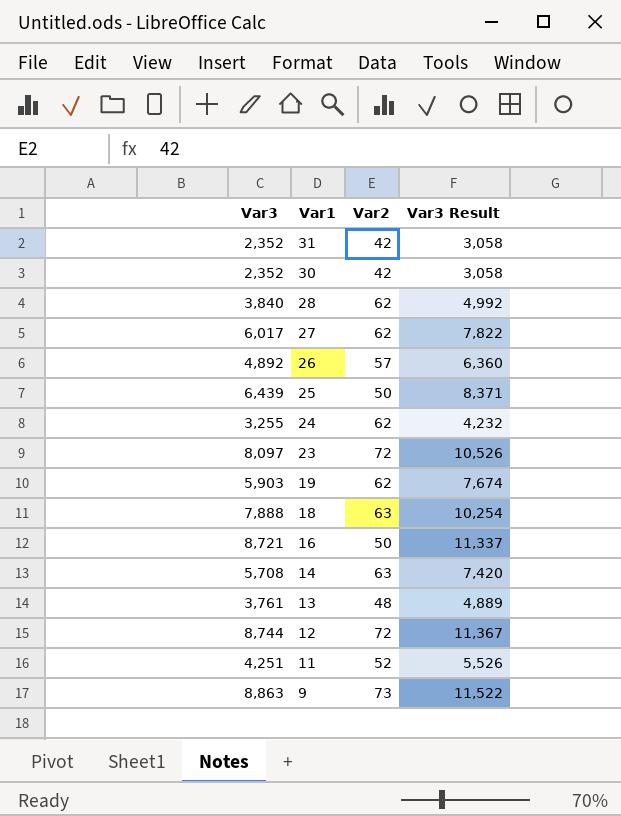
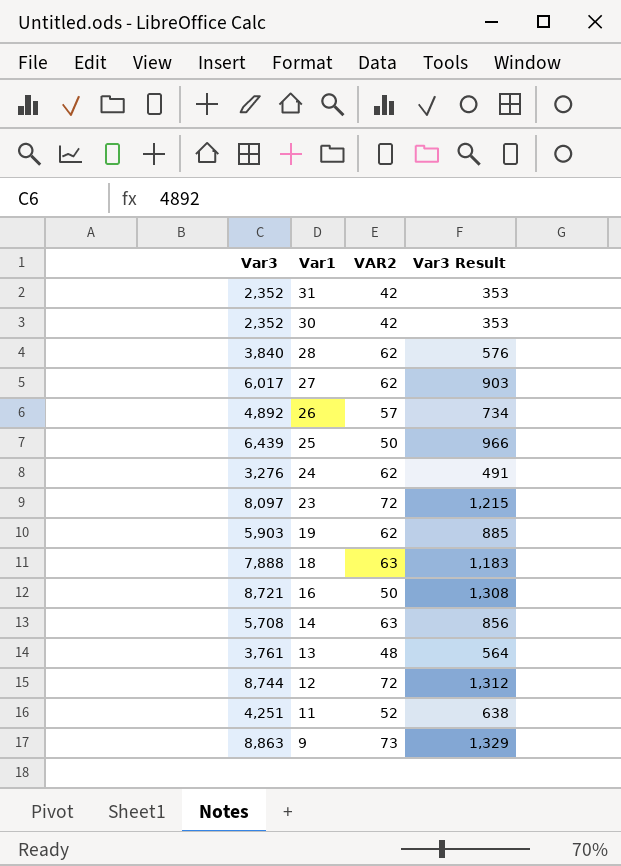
column name: Var2 -> VAR2
column Var3 Result | formula: [Var3] * 1.3 -> [Var3] * 0.15
24 | Var3: 3,255 -> 3,276

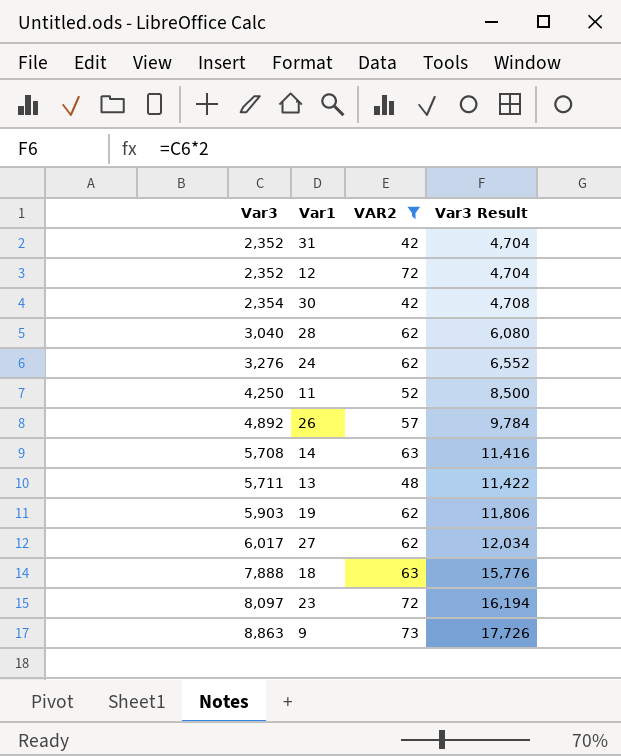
filter: none -> VAR2 != 50
row order: Var1 descending -> Var3 ascending
column Var3 Result | formula: [Var3] * 0.15 -> [Var3] * 2
12 | Var3: 8,744 -> 2,352
30 | Var3: 2,352 -> 2,354
28 | Var3: 3,840 -> 3,040
11 | Var3: 4,251 -> 4,250
13 | Var3: 3,761 -> 5,711

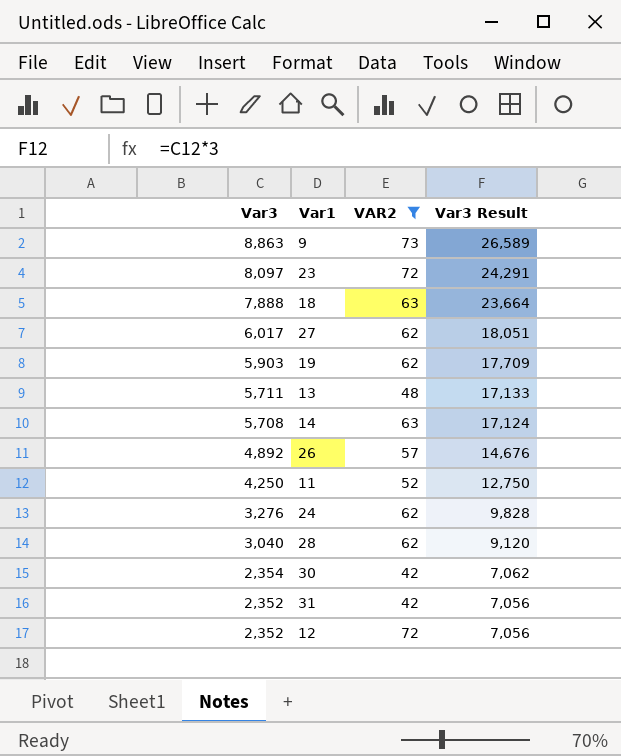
row order: Var3 ascending -> Var3 descending
column Var3 Result | formula: [Var3] * 2 -> [Var3] * 3

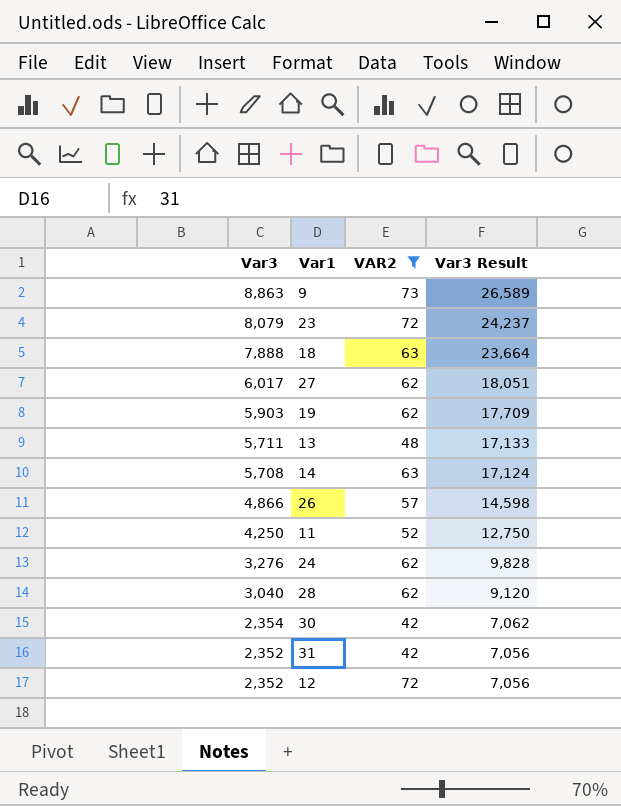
23 | Var3: 8,097 -> 8,079
23 | Var3 Result: 24,291 -> 24,237
26 | Var3: 4,892 -> 4,866
26 | Var3 Result: 14,676 -> 14,598

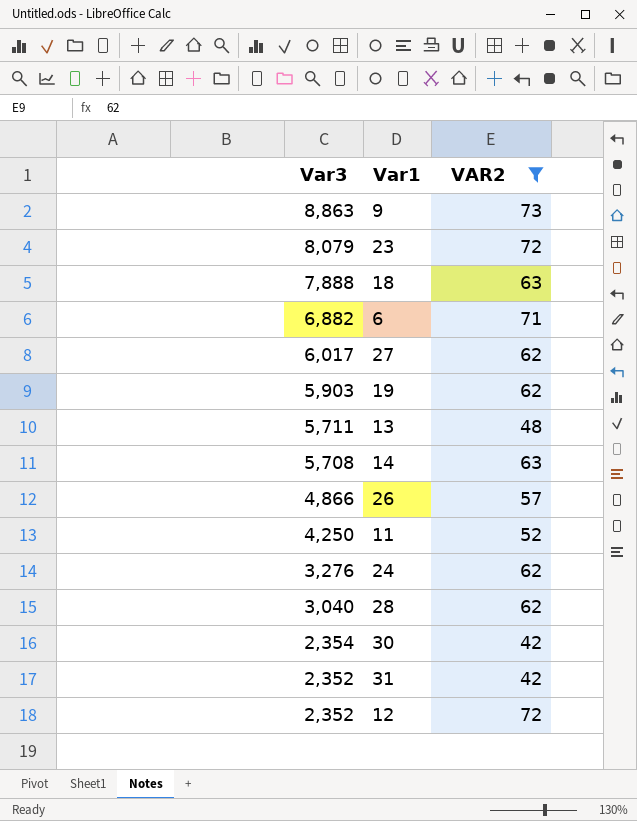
column Var3 Result | formula: [Var3] * 3 -> none
row 6: none -> 6,882 | 71

